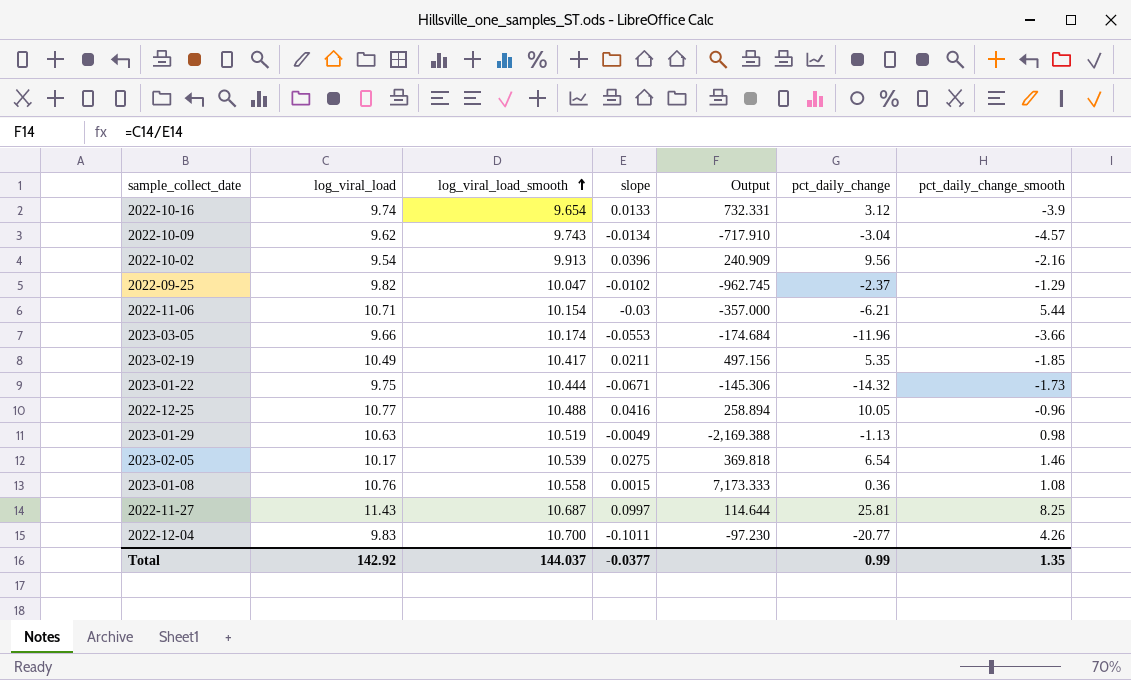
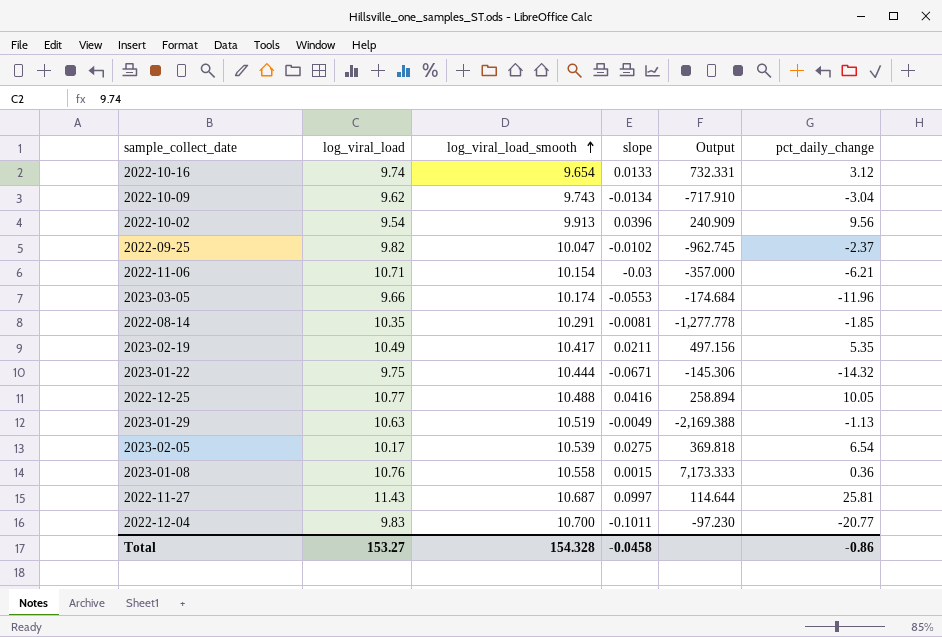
column pct_daily_change_smooth | position: 7 -> none
row 2022-08-14: none -> 10.35 | 10.291 | -0.0081 | -1,277.778 | -1.85
Total | log_viral_load: 142.92 -> 153.27
Total | log_viral_load_smooth: 144.037 -> 154.328
Total | slope: -0.0377 -> -0.0458
Total | pct_daily_change: 0.99 -> -0.86

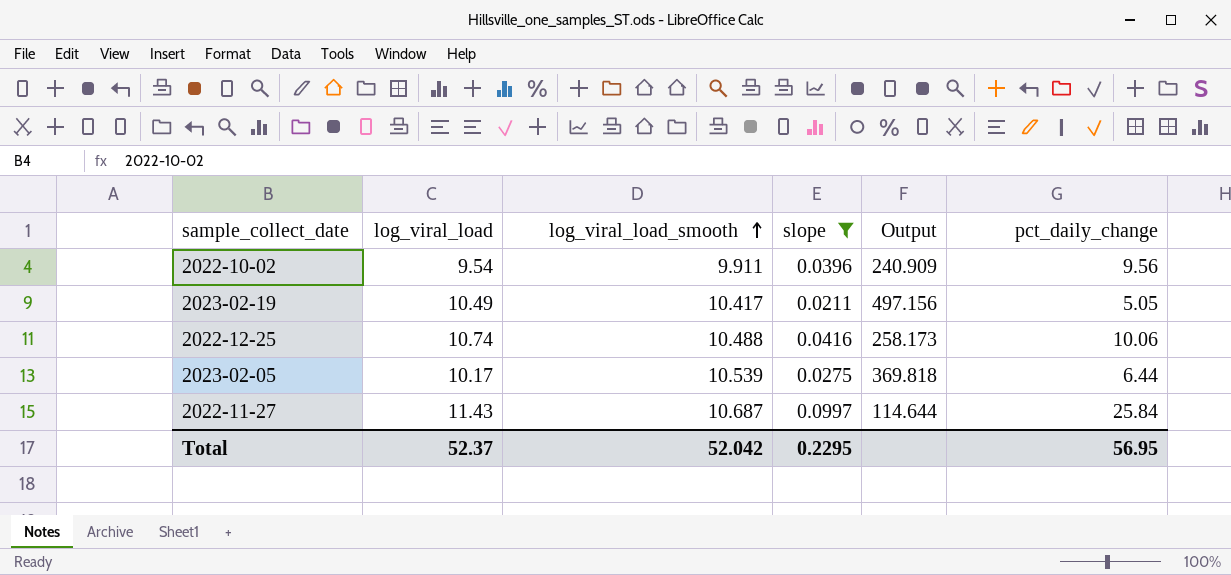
filter: none -> slope >= 0.0211
2022-10-02 | log_viral_load_smooth: 9.913 -> 9.911
2023-02-19 | pct_daily_change: 5.35 -> 5.05
2022-12-25 | log_viral_load: 10.77 -> 10.74
2022-12-25 | Output: 258.894 -> 258.173
2022-12-25 | pct_daily_change: 10.05 -> 10.06
2023-02-05 | pct_daily_change: 6.54 -> 6.44
2022-11-27 | pct_daily_change: 25.81 -> 25.84
Total | log_viral_load: 153.27 -> 52.37
Total | log_viral_load_smooth: 154.328 -> 52.042
Total | slope: -0.0458 -> 0.2295
Total | pct_daily_change: -0.86 -> 56.95

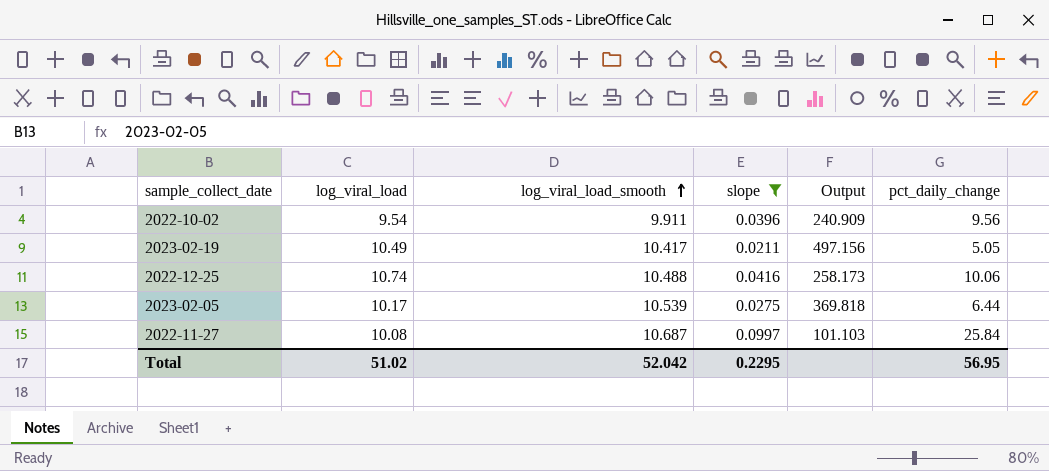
2022-11-27 | log_viral_load: 11.43 -> 10.08
2022-11-27 | Output: 114.644 -> 101.103
Total | log_viral_load: 52.37 -> 51.02

